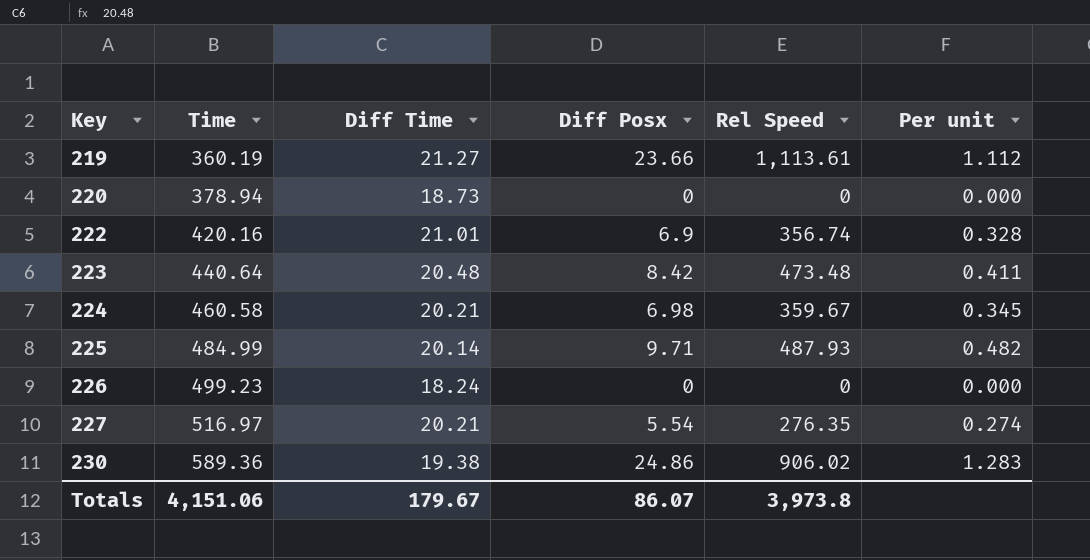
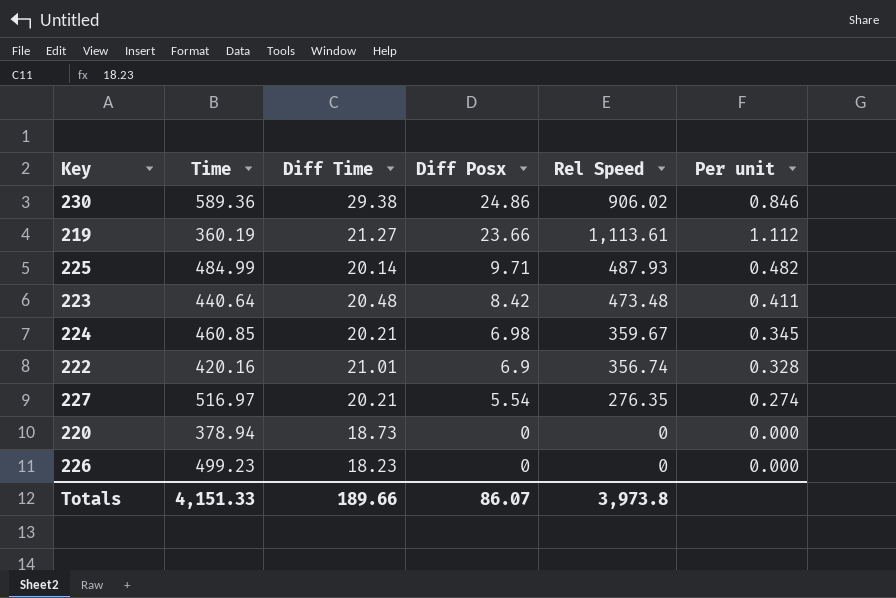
row order: Key ascending -> Diff Posx descending
230 | Diff Time: 19.38 -> 29.38
230 | Per unit: 1.283 -> 0.846
224 | Time: 460.58 -> 460.85
226 | Diff Time: 18.24 -> 18.23
Totals | Time: 4,151.06 -> 4,151.33
Totals | Diff Time: 179.67 -> 189.66

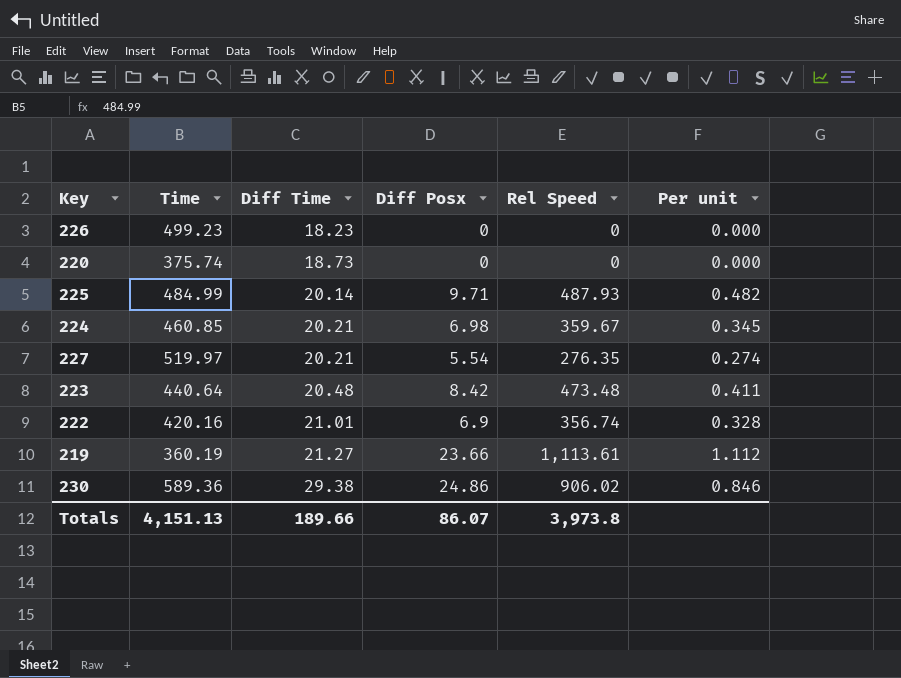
row order: Diff Posx descending -> Diff Time ascending
220 | Time: 378.94 -> 375.74
227 | Time: 516.97 -> 519.97
Totals | Time: 4,151.33 -> 4,151.13

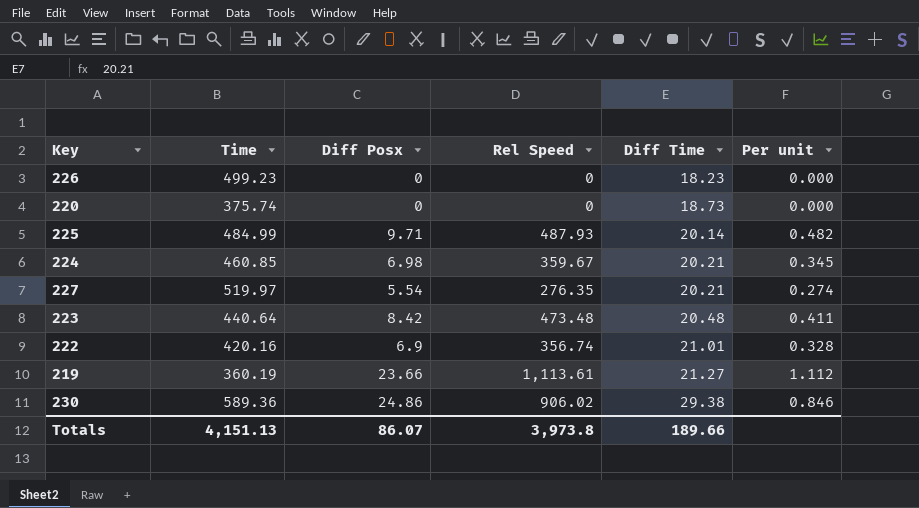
column Diff Time | position: 3 -> 5

